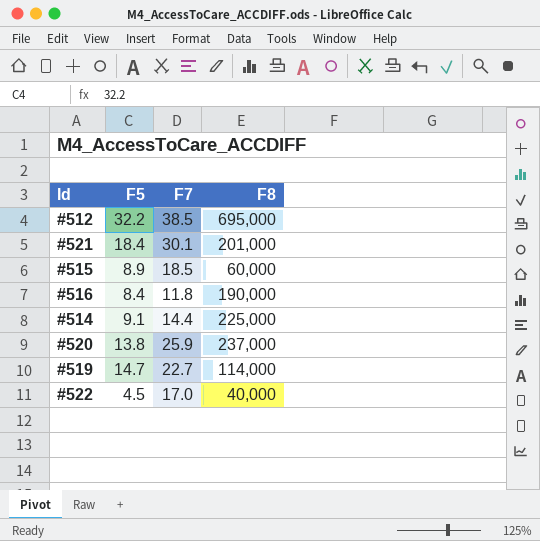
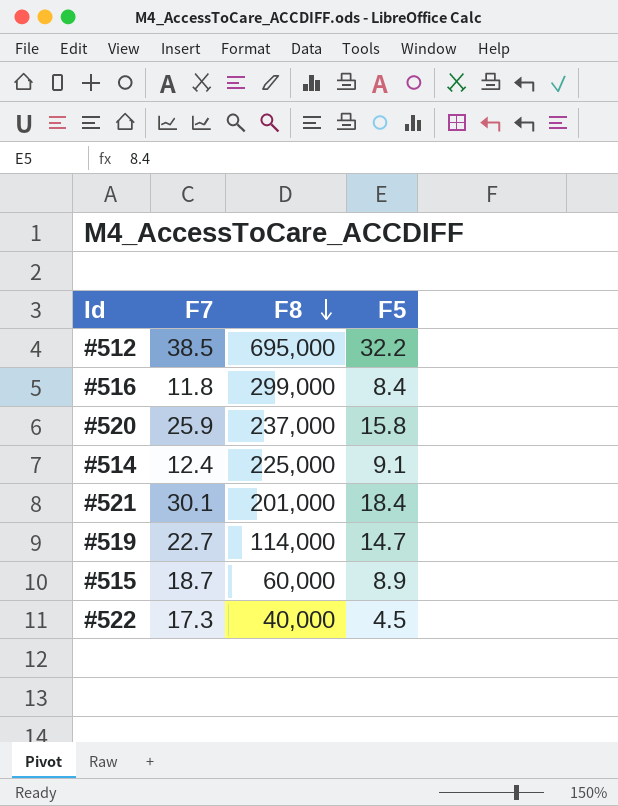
row order: none -> F8 descending
column F5 | position: 2 -> 4
#516 | F8: 190,000 -> 299,000
#520 | F5: 13.8 -> 15.8
#514 | F7: 14.4 -> 12.4
#515 | F7: 18.5 -> 18.7
#522 | F7: 17.0 -> 17.3

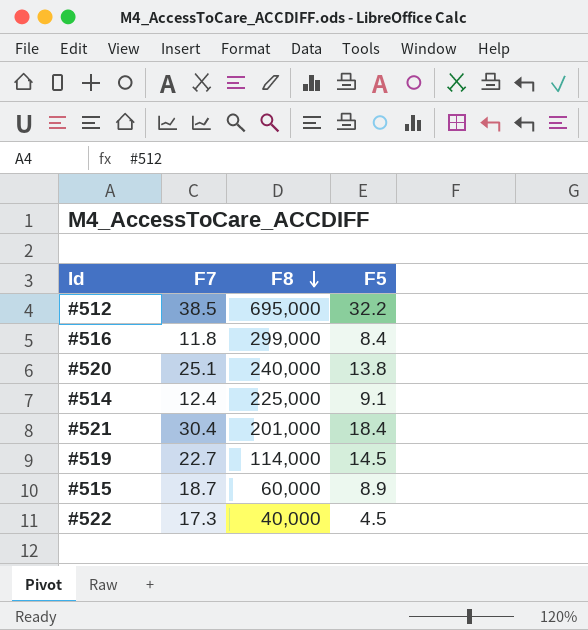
#520 | F7: 25.9 -> 25.1
#520 | F8: 237,000 -> 240,000
#520 | F5: 15.8 -> 13.8
#521 | F7: 30.1 -> 30.4
#519 | F5: 14.7 -> 14.5

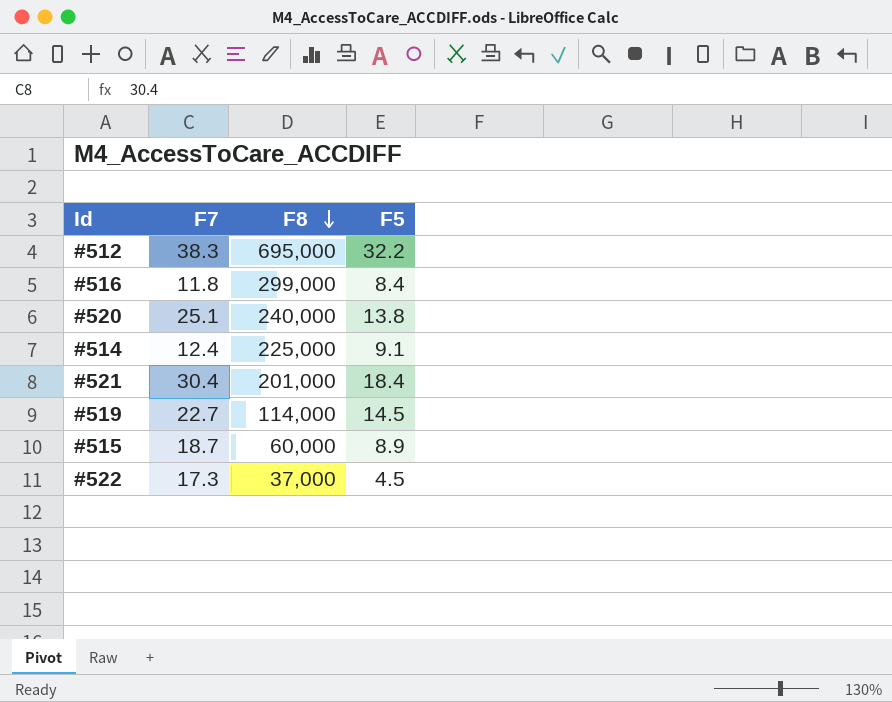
#512 | F7: 38.5 -> 38.3
#522 | F8: 40,000 -> 37,000

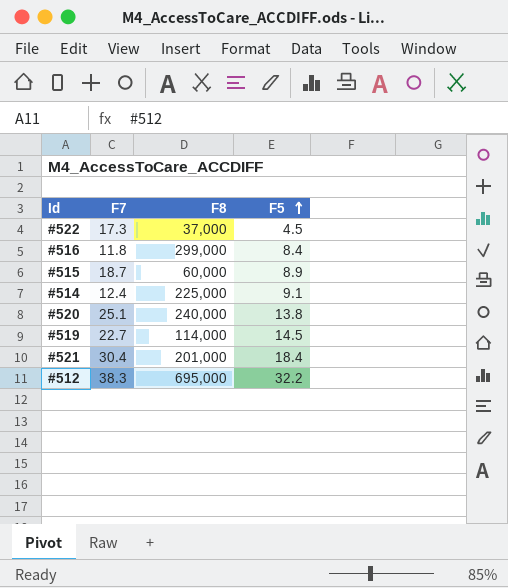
row order: F8 descending -> F5 ascending

